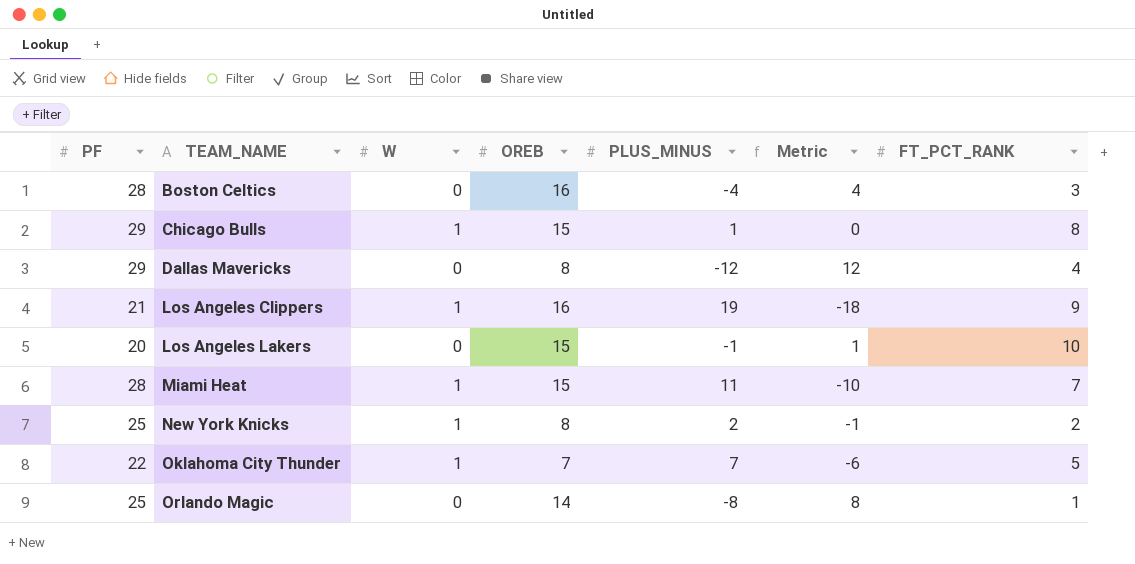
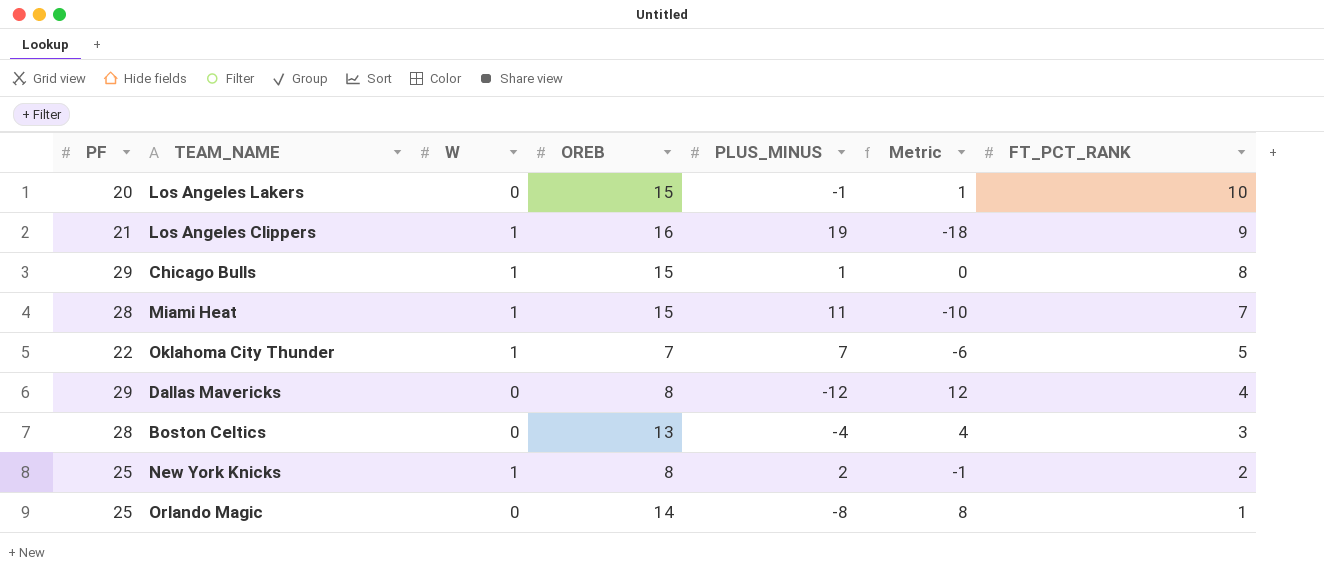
row order: TEAM_NAME ascending -> FT_PCT_RANK descending
Boston Celtics | OREB: 16 -> 13

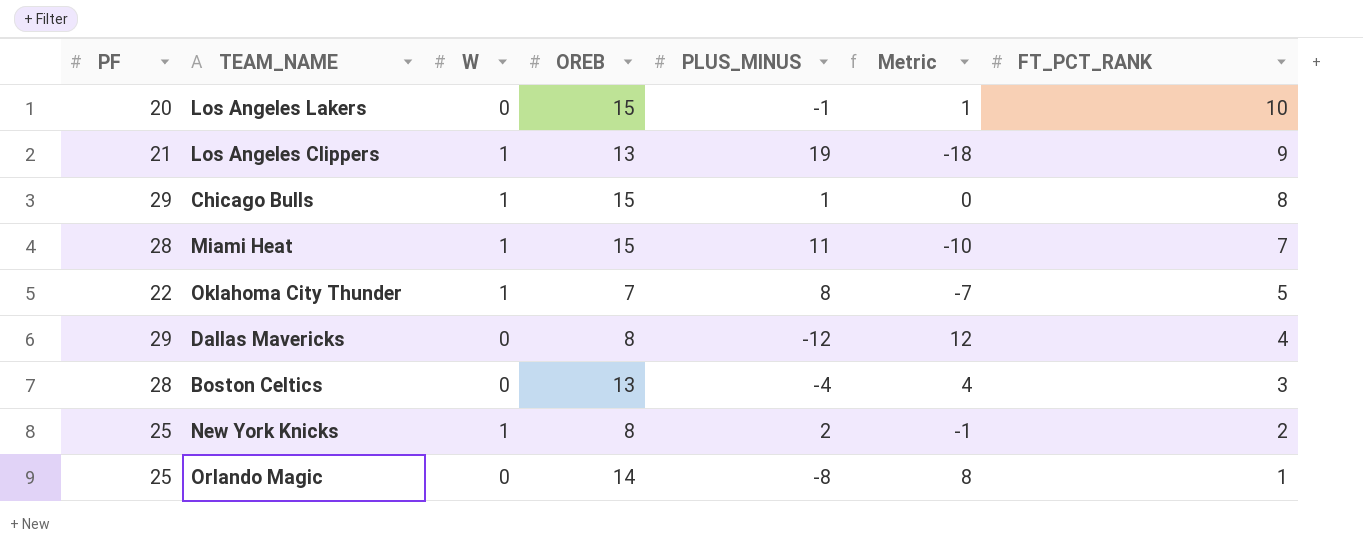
Los Angeles Clippers | OREB: 16 -> 13
Oklahoma City Thunder | PLUS_MINUS: 7 -> 8
Oklahoma City Thunder | Metric: -6 -> -7

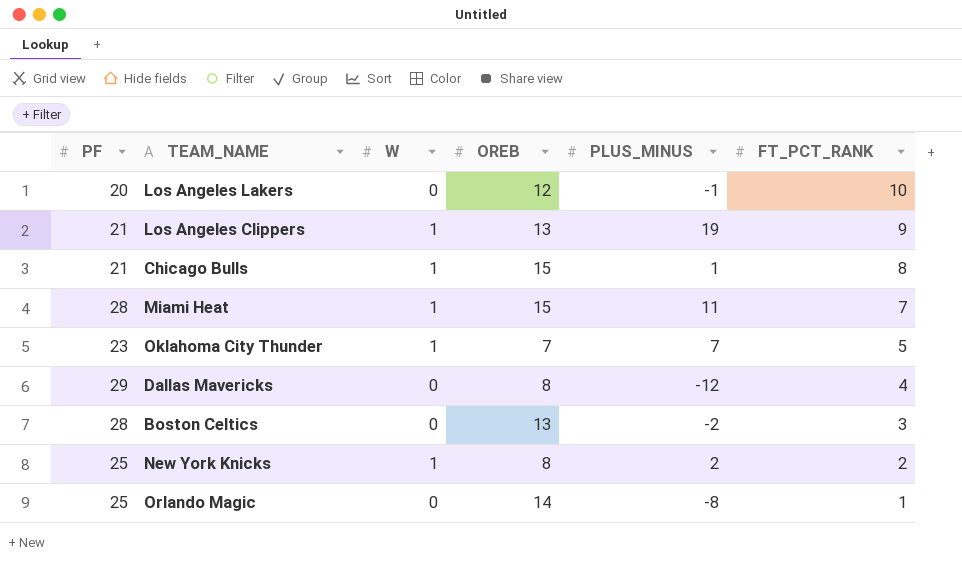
column Metric | formula: [W] - [PLUS_MINUS] -> none
Los Angeles Lakers | OREB: 15 -> 12
Chicago Bulls | PF: 29 -> 21
Oklahoma City Thunder | PF: 22 -> 23
Oklahoma City Thunder | PLUS_MINUS: 8 -> 7
Boston Celtics | PLUS_MINUS: -4 -> -2

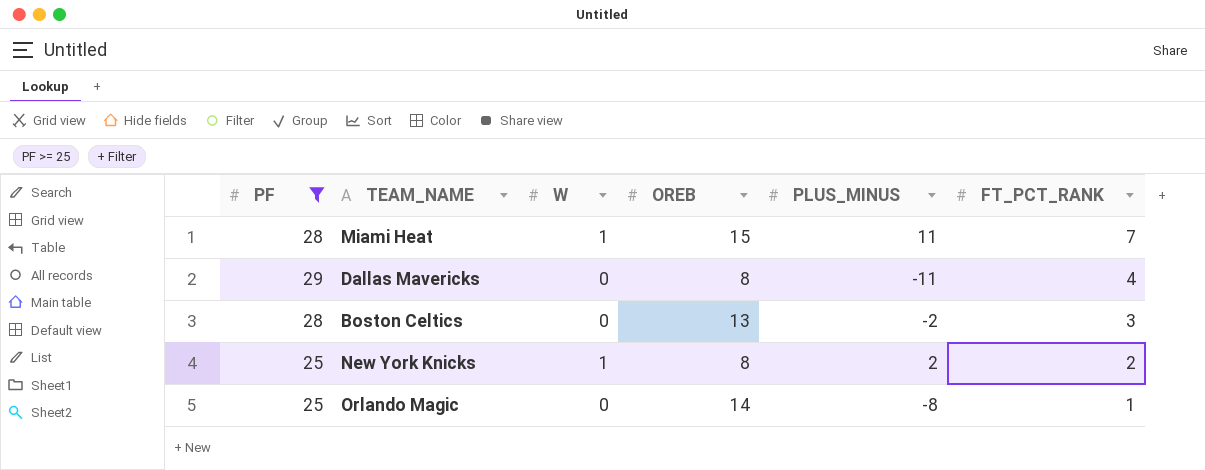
filter: none -> PF >= 25
Dallas Mavericks | PLUS_MINUS: -12 -> -11

